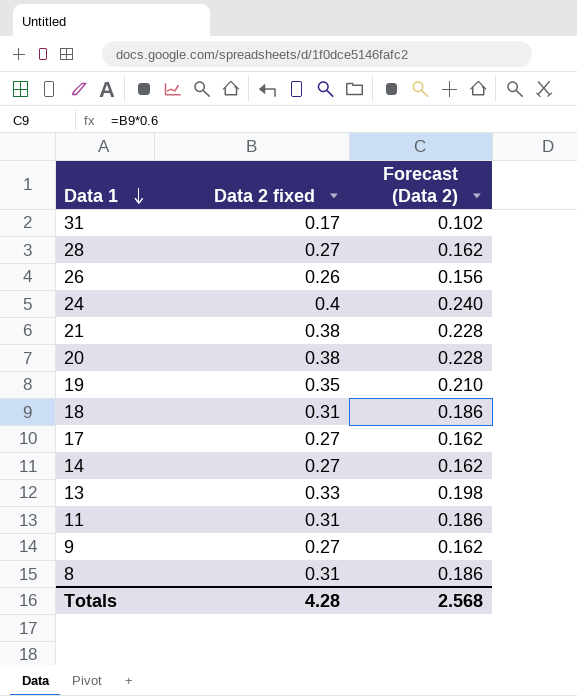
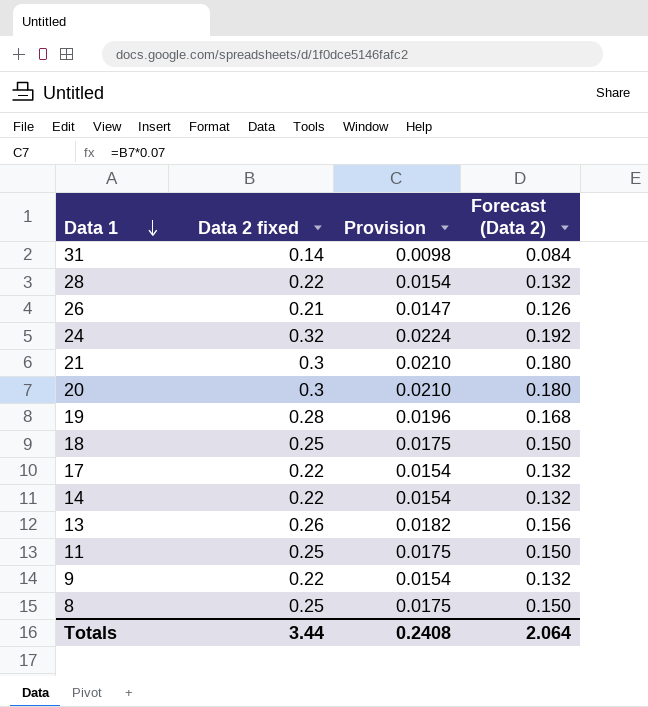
column Provision | formula: none -> [Data 2 fixed] * 0.07
31 | Data 2 fixed: 0.17 -> 0.14
31 | Forecast (Data 2): 0.102 -> 0.084
28 | Data 2 fixed: 0.27 -> 0.22
28 | Forecast (Data 2): 0.162 -> 0.132
26 | Data 2 fixed: 0.26 -> 0.21
26 | Forecast (Data 2): 0.156 -> 0.126
24 | Data 2 fixed: 0.4 -> 0.32
24 | Forecast (Data 2): 0.240 -> 0.192
21 | Data 2 fixed: 0.38 -> 0.3
21 | Forecast (Data 2): 0.228 -> 0.180
20 | Data 2 fixed: 0.38 -> 0.3
20 | Forecast (Data 2): 0.228 -> 0.180
19 | Data 2 fixed: 0.35 -> 0.28
19 | Forecast (Data 2): 0.210 -> 0.168
18 | Data 2 fixed: 0.31 -> 0.25
18 | Forecast (Data 2): 0.186 -> 0.150
17 | Data 2 fixed: 0.27 -> 0.22
17 | Forecast (Data 2): 0.162 -> 0.132
14 | Data 2 fixed: 0.27 -> 0.22
14 | Forecast (Data 2): 0.162 -> 0.132
13 | Data 2 fixed: 0.33 -> 0.26
13 | Forecast (Data 2): 0.198 -> 0.156
11 | Data 2 fixed: 0.31 -> 0.25
11 | Forecast (Data 2): 0.186 -> 0.150
9 | Data 2 fixed: 0.27 -> 0.22
9 | Forecast (Data 2): 0.162 -> 0.132
8 | Data 2 fixed: 0.31 -> 0.25
8 | Forecast (Data 2): 0.186 -> 0.150
Totals | Data 2 fixed: 4.28 -> 3.44
Totals | Forecast (Data 2): 2.568 -> 2.064

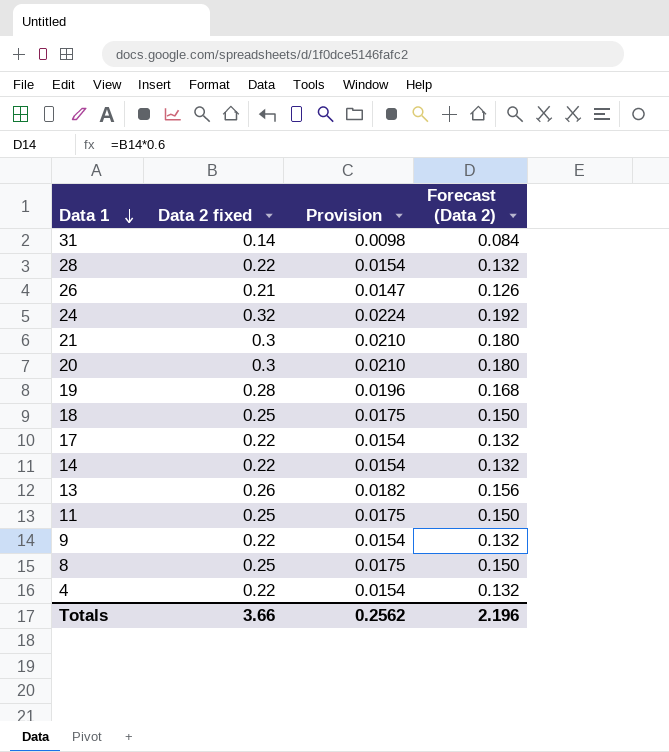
row 4: none -> 0.22 | 0.0154 | 0.132
Totals | Data 2 fixed: 3.44 -> 3.66
Totals | Provision: 0.2408 -> 0.2562
Totals | Forecast (Data 2): 2.064 -> 2.196

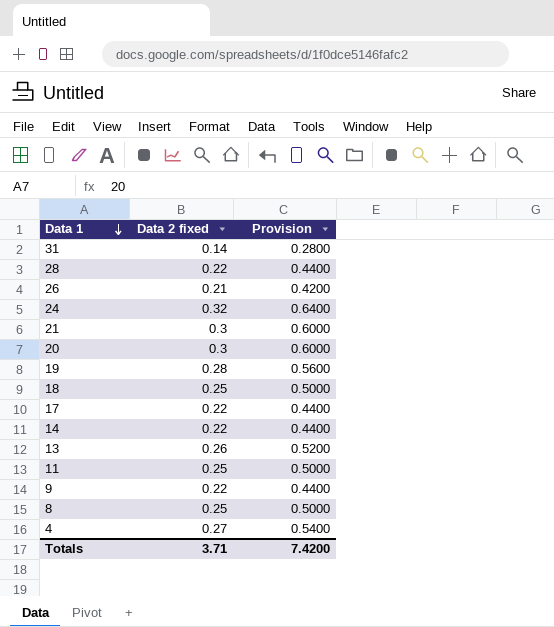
column Forecast (Data 2) | formula: [Data 2 fixed] * 0.6 -> none
column Provision | formula: [Data 2 fixed] * 0.07 -> [Data 2 fixed] * 2
4 | Data 2 fixed: 0.22 -> 0.27
Totals | Data 2 fixed: 3.66 -> 3.71
Totals | Provision: 0.2562 -> 7.4200

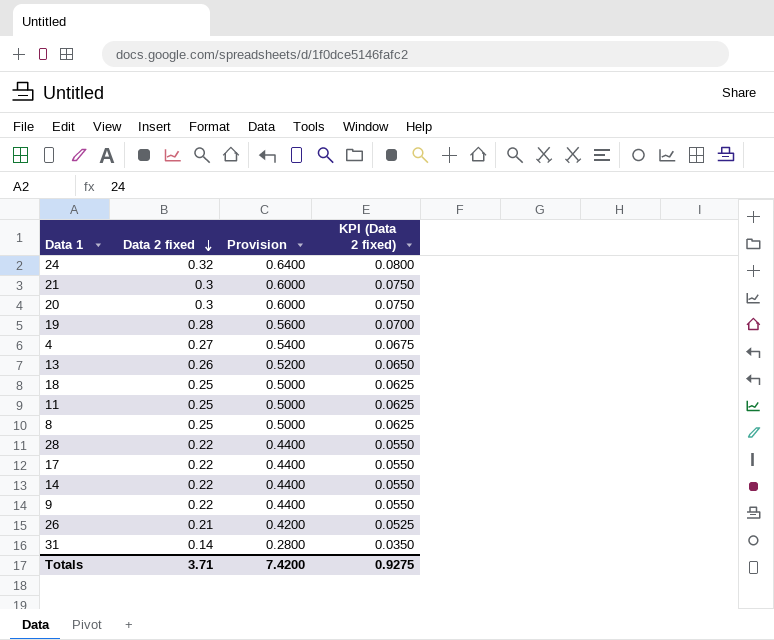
row order: Data 1 descending -> Data 2 fixed descending
column KPI (Data 2 fixed) | formula: none -> [Data 2 fixed] * 0.25

